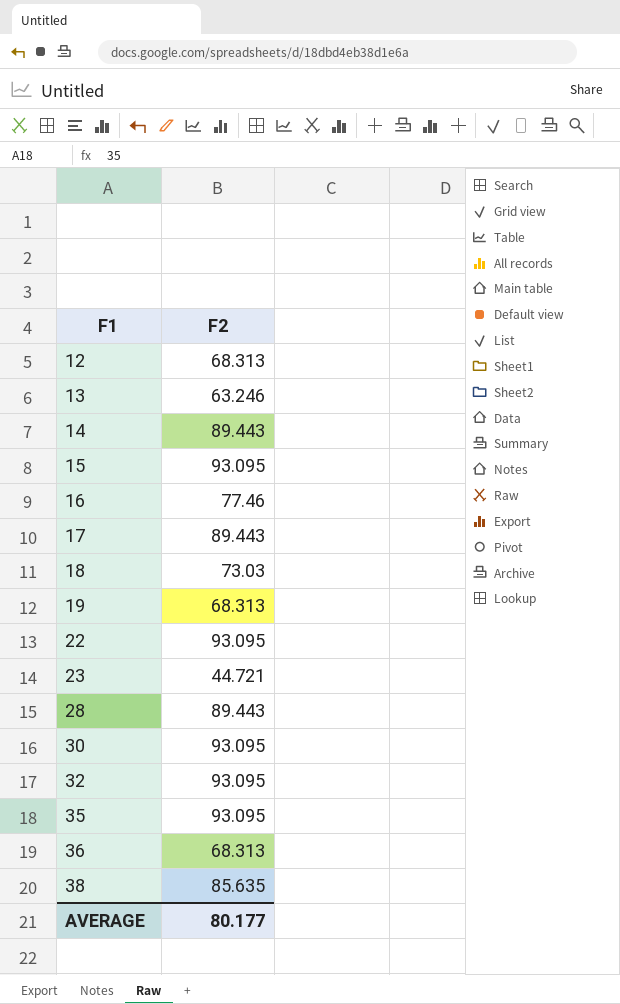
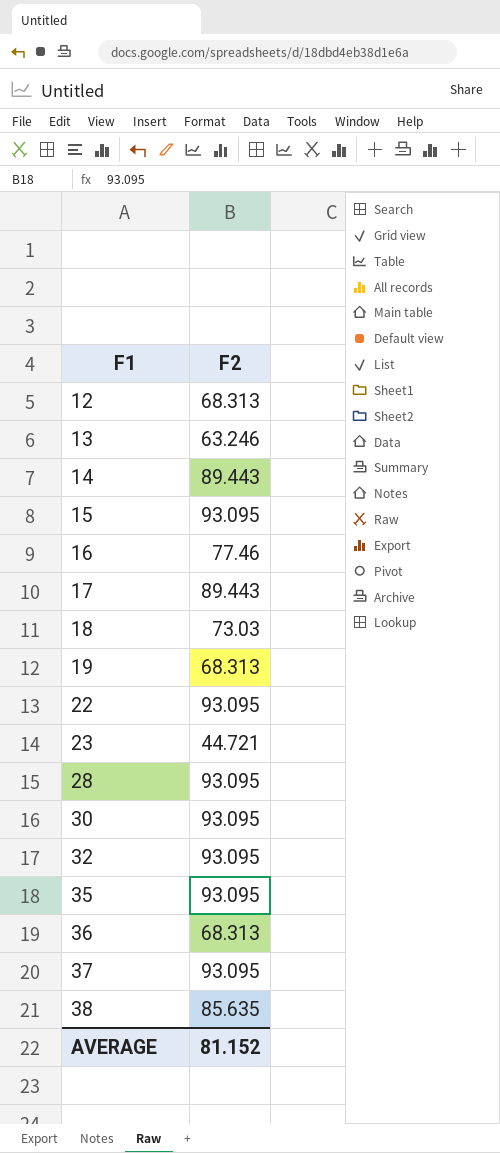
28 | F2: 89.443 -> 93.095
row 37: none -> 93.095
AVERAGE | F2: 80.177 -> 81.152

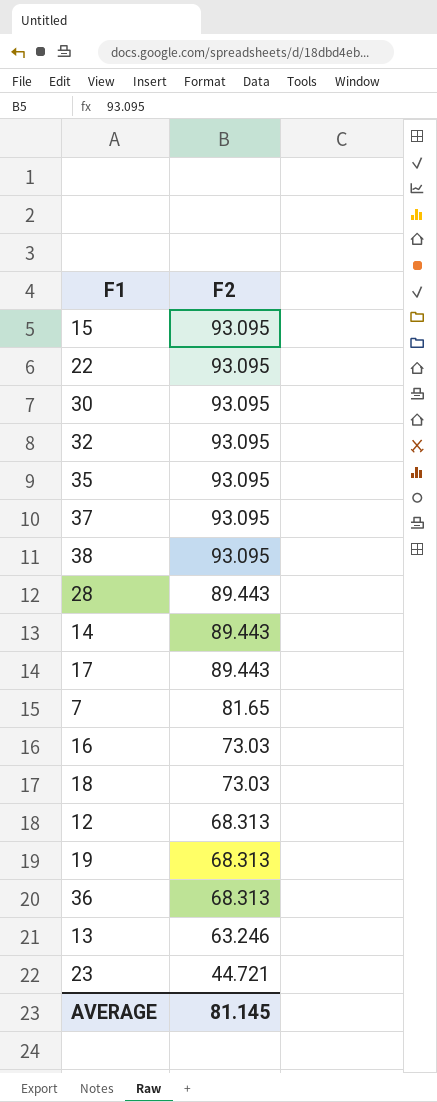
row order: F1 ascending -> F2 descending
38 | F2: 85.635 -> 93.095
28 | F2: 93.095 -> 89.443
row 7: none -> 81.65
16 | F2: 77.46 -> 73.03
AVERAGE | F2: 81.152 -> 81.145

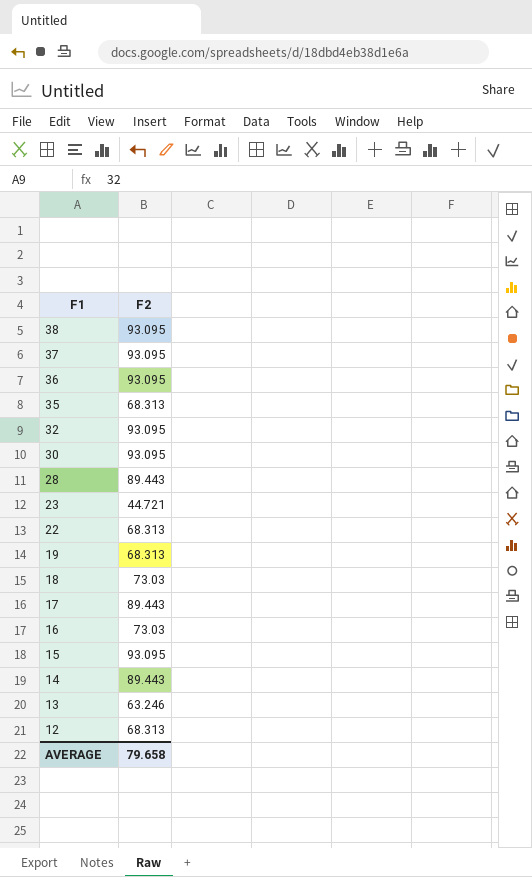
row order: F2 descending -> F1 descending
row 7: 81.65 -> none
36 | F2: 68.313 -> 93.095
35 | F2: 93.095 -> 68.313
22 | F2: 93.095 -> 68.313
AVERAGE | F2: 81.145 -> 79.658

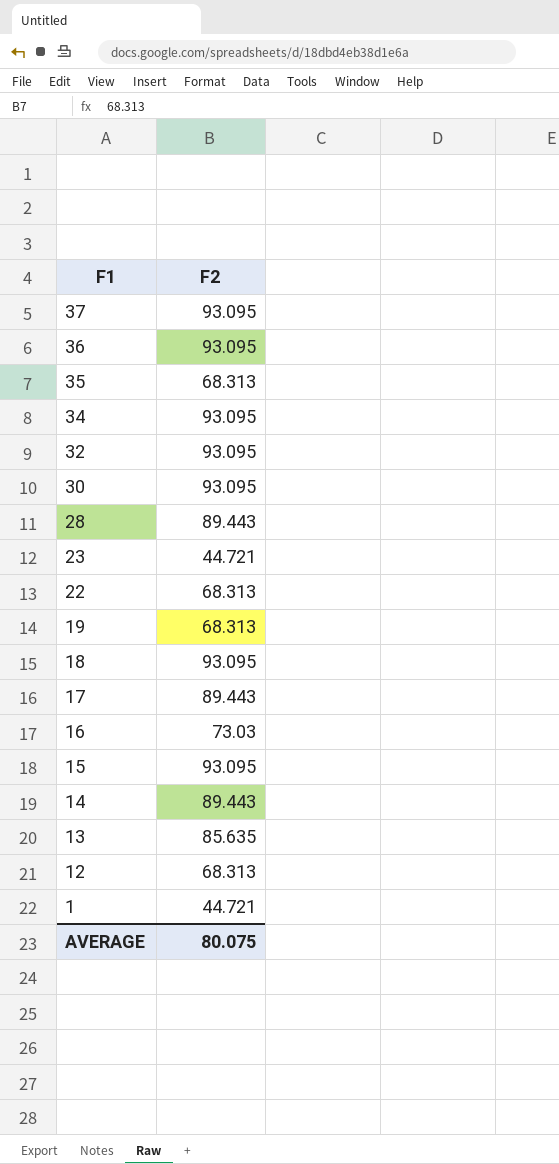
row 38: 93.095 -> none
row 34: none -> 93.095
18 | F2: 73.03 -> 93.095
13 | F2: 63.246 -> 85.635
row 1: none -> 44.721
AVERAGE | F2: 79.658 -> 80.075

